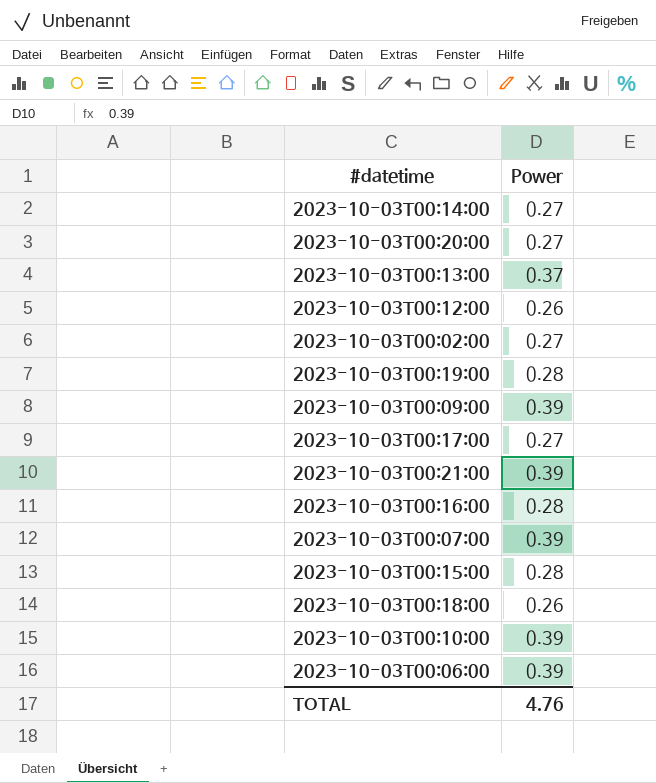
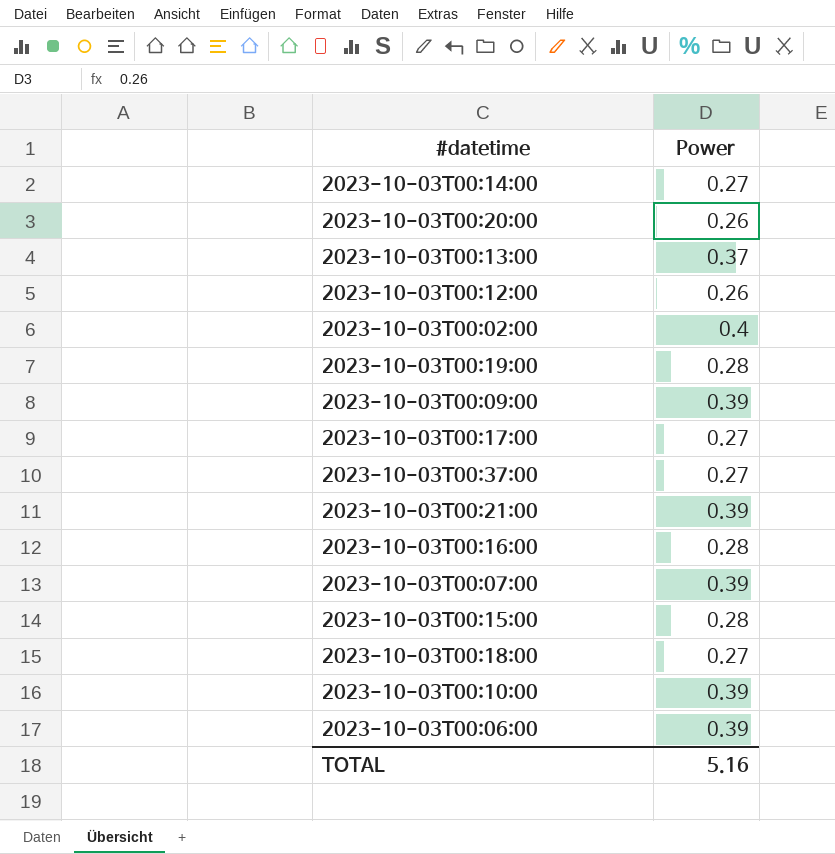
2023-10-03T00:20:00 | Power: 0.27 -> 0.26
2023-10-03T00:02:00 | Power: 0.27 -> 0.4
row 2023-10-03T00:37:00: none -> 0.27
2023-10-03T00:18:00 | Power: 0.26 -> 0.27
TOTAL | Power: 4.76 -> 5.16

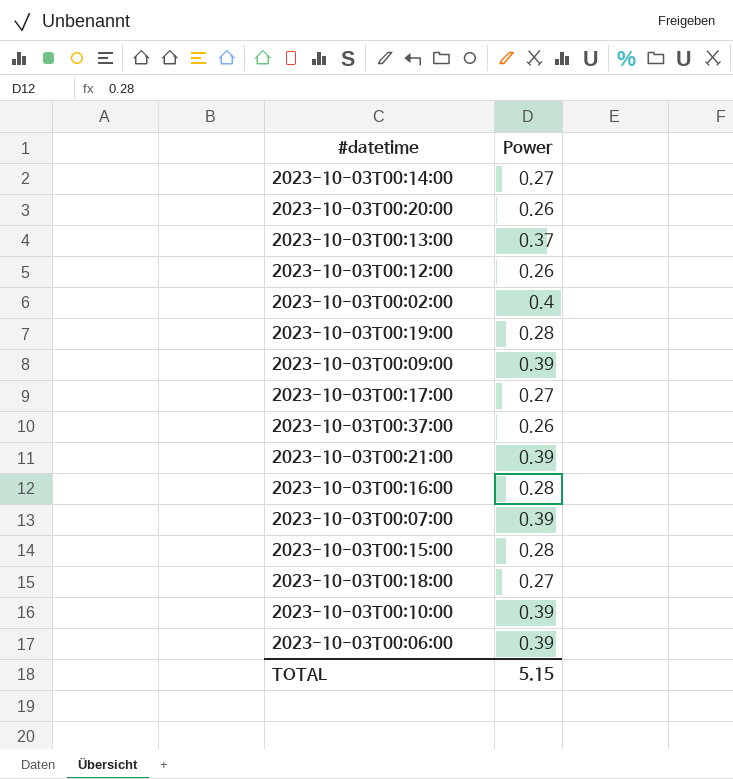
2023-10-03T00:37:00 | Power: 0.27 -> 0.26
TOTAL | Power: 5.16 -> 5.15

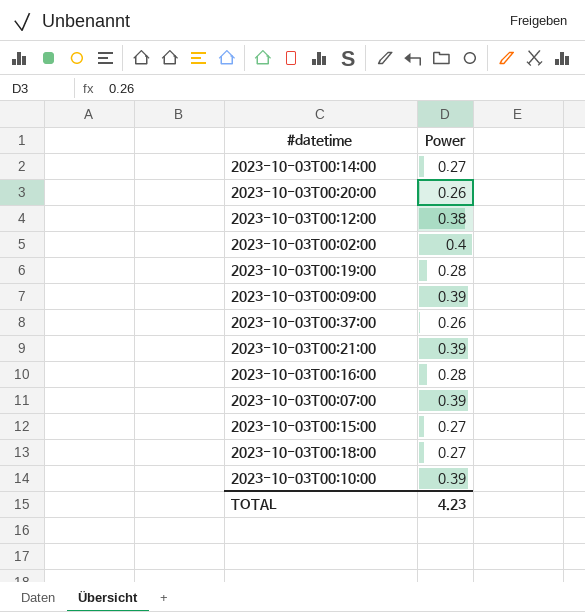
row 2023-10-03T00:13:00: 0.37 -> none
row 2023-10-03T00:17:00: 0.27 -> none
row 2023-10-03T00:06:00: 0.39 -> none
2023-10-03T00:12:00 | Power: 0.26 -> 0.38
2023-10-03T00:15:00 | Power: 0.28 -> 0.27
TOTAL | Power: 5.15 -> 4.23

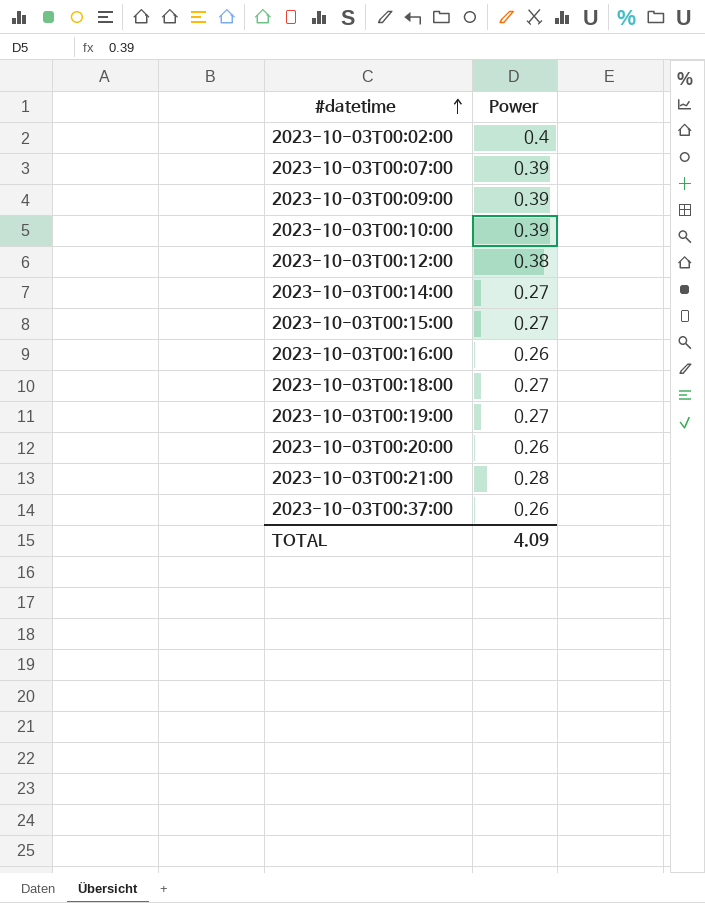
row order: none -> #datetime ascending
2023-10-03T00:16:00 | Power: 0.28 -> 0.26
2023-10-03T00:19:00 | Power: 0.28 -> 0.27
2023-10-03T00:21:00 | Power: 0.39 -> 0.28
TOTAL | Power: 4.23 -> 4.09

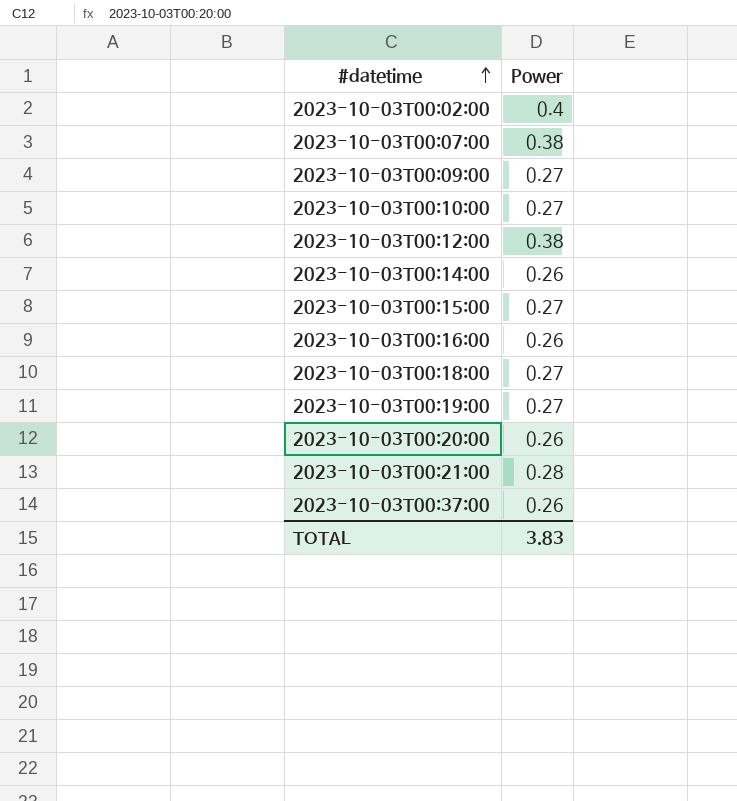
2023-10-03T00:07:00 | Power: 0.39 -> 0.38
2023-10-03T00:09:00 | Power: 0.39 -> 0.27
2023-10-03T00:10:00 | Power: 0.39 -> 0.27
2023-10-03T00:14:00 | Power: 0.27 -> 0.26
TOTAL | Power: 4.09 -> 3.83

